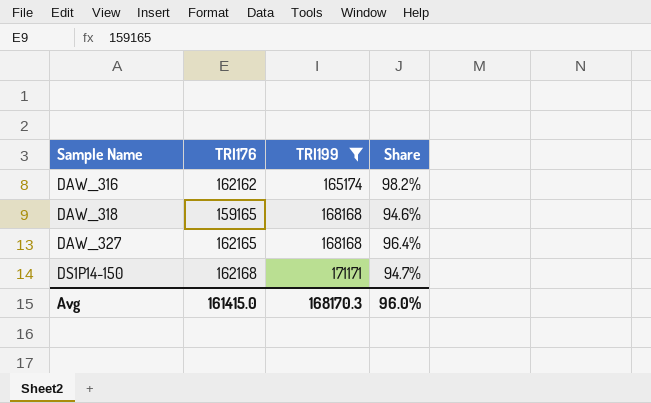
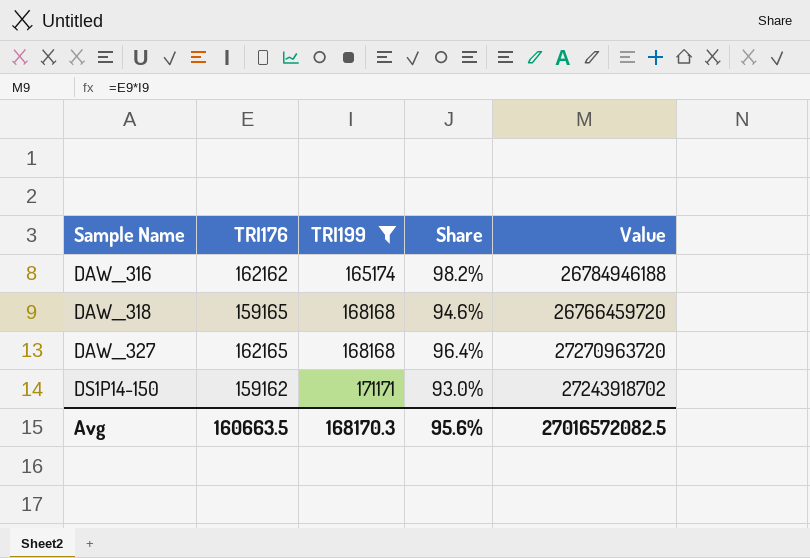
column Value | formula: none -> [TRI176] * [TRI199]
DS1P14-150 | TRI176: 162168 -> 159162
DS1P14-150 | Share: 94.7% -> 93.0%
Avg | TRI176: 161415.0 -> 160663.5
Avg | Share: 96.0% -> 95.6%

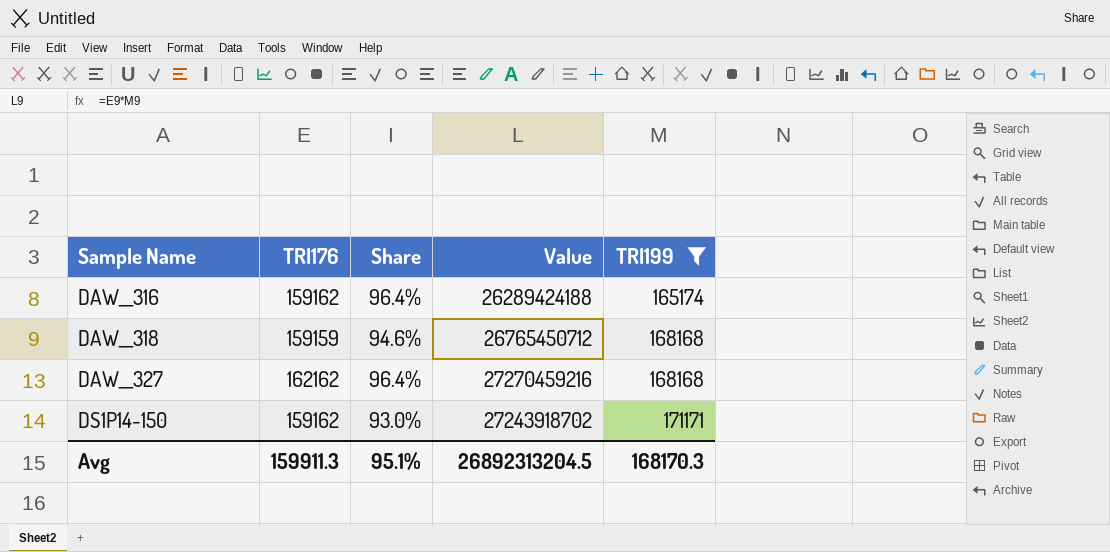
column TRI199 | position: 3 -> 5
DAW__316 | TRI176: 162162 -> 159162
DAW__316 | Share: 98.2% -> 96.4%
DAW__316 | Value: 26784946188 -> 26289424188
DAW__318 | TRI176: 159165 -> 159159
DAW__318 | Value: 26766459720 -> 26765450712
DAW__327 | TRI176: 162165 -> 162162
DAW__327 | Value: 27270963720 -> 27270459216
Avg | TRI176: 160663.5 -> 159911.3
Avg | Share: 95.6% -> 95.1%
Avg | Value: 27016572082.5 -> 26892313204.5

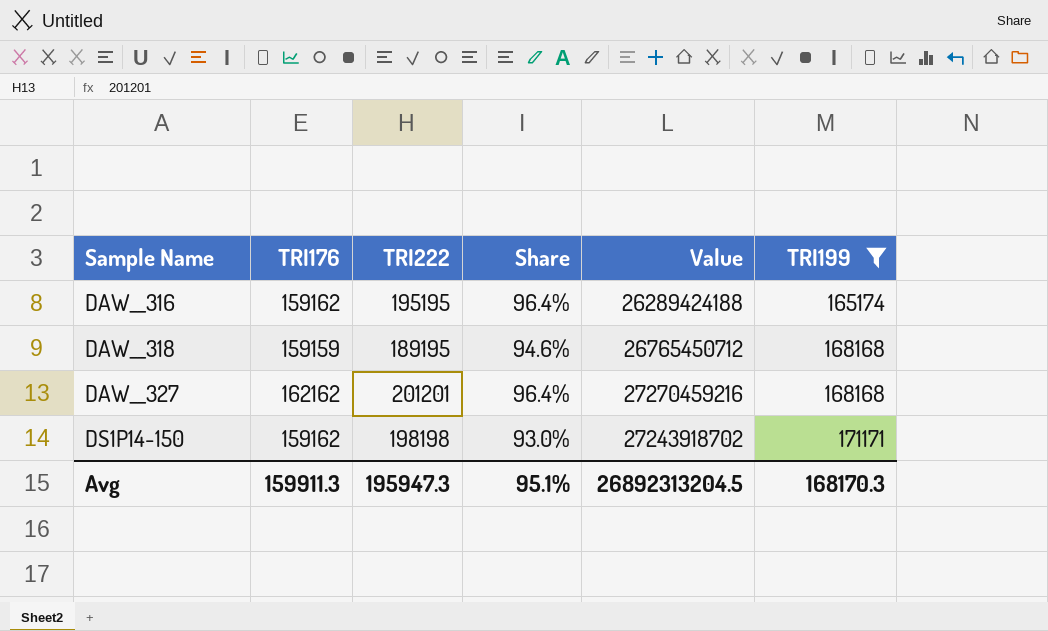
column TRI222 | position: none -> 3

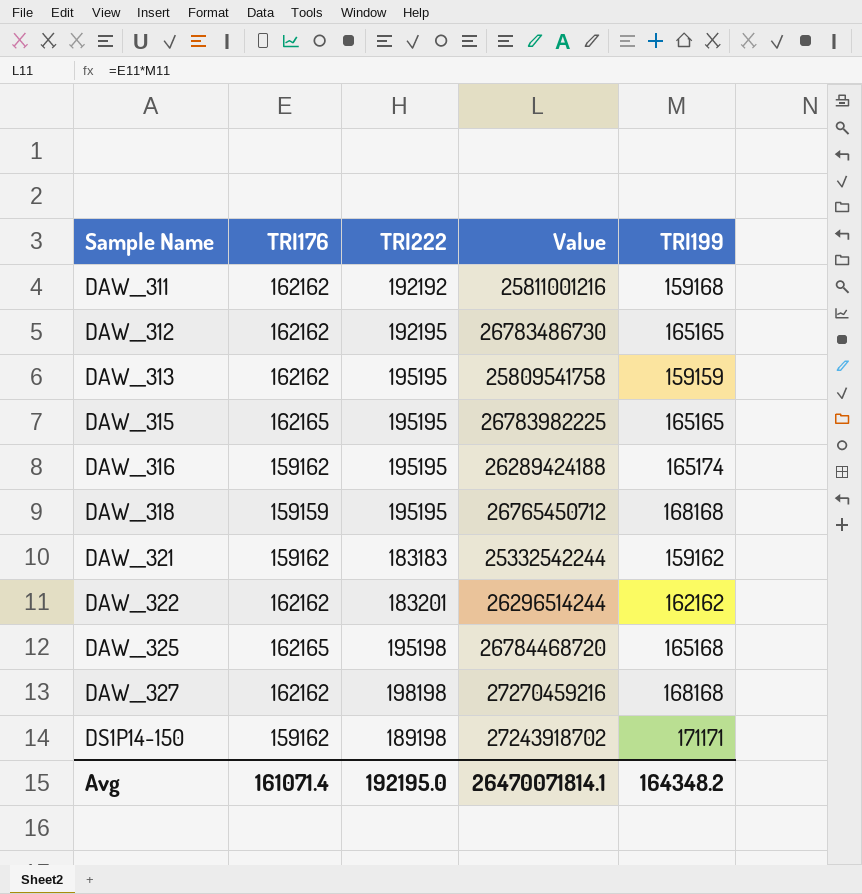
filter: TRI199 >= 165174 -> none
column Share | formula: [TRI176] / [TRI199] -> none
DAW__318 | TRI222: 189195 -> 195195
DAW__327 | TRI222: 201201 -> 198198
DS1P14-150 | TRI222: 198198 -> 189198
Avg | TRI176: 159911.3 -> 161071.4
Avg | TRI222: 195947.3 -> 192195.0
Avg | Value: 26892313204.5 -> 26470071814.1
Avg | TRI199: 168170.3 -> 164348.2

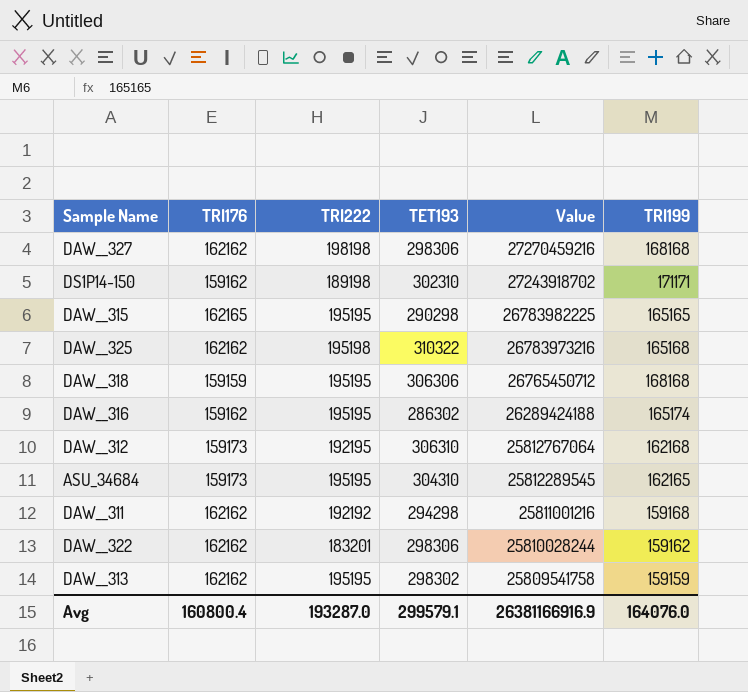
row order: Sample Name ascending -> Value descending
column TET193 | position: none -> 4
row DAW__321: 159162 | 183183 | 25332542244 | 159162 -> none
DAW__325 | TRI176: 162165 -> 162162
DAW__325 | Value: 26784468720 -> 26783973216
DAW__312 | TRI176: 162162 -> 159173
DAW__312 | Value: 26783486730 -> 25812767064
DAW__312 | TRI199: 165165 -> 162168
row ASU_34684: none -> 159173 | 195195 | 304310 | 25812289545 | 162165
DAW__322 | Value: 26296514244 -> 25810028244
DAW__322 | TRI199: 162162 -> 159162
Avg | TRI176: 161071.4 -> 160800.4
Avg | TRI222: 192195.0 -> 193287.0
Avg | Value: 26470071814.1 -> 26381166916.9
Avg | TRI199: 164348.2 -> 164076.0

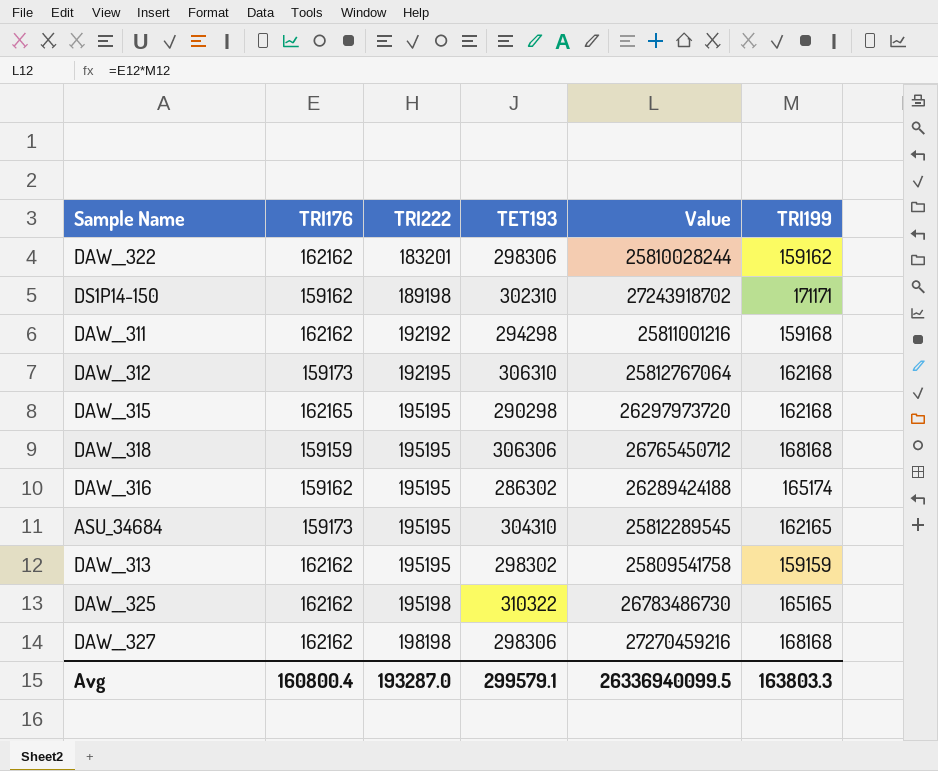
row order: Value descending -> TRI222 ascending
DAW__315 | Value: 26783982225 -> 26297973720
DAW__315 | TRI199: 165165 -> 162168
DAW__325 | Value: 26783973216 -> 26783486730
DAW__325 | TRI199: 165168 -> 165165
Avg | Value: 26381166916.9 -> 26336940099.5
Avg | TRI199: 164076.0 -> 163803.3

